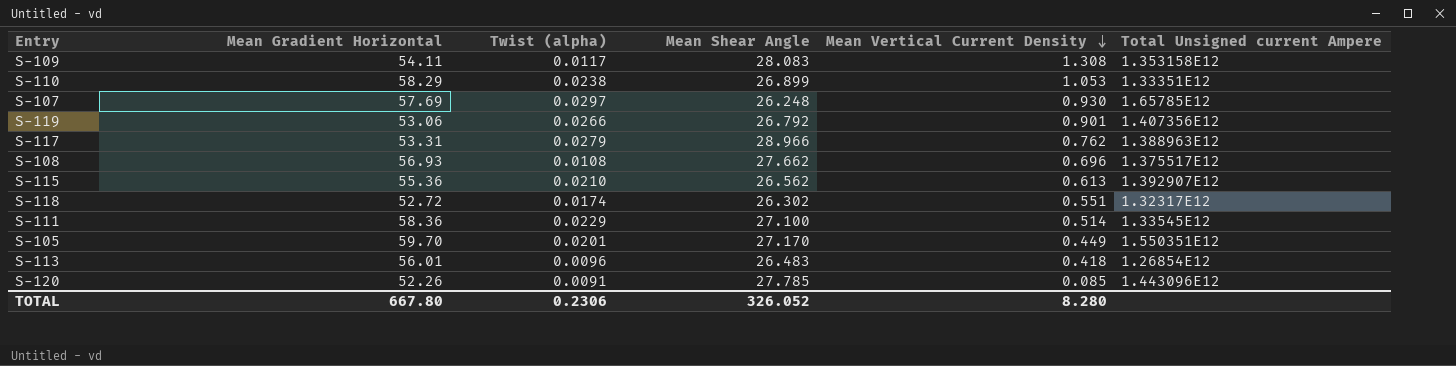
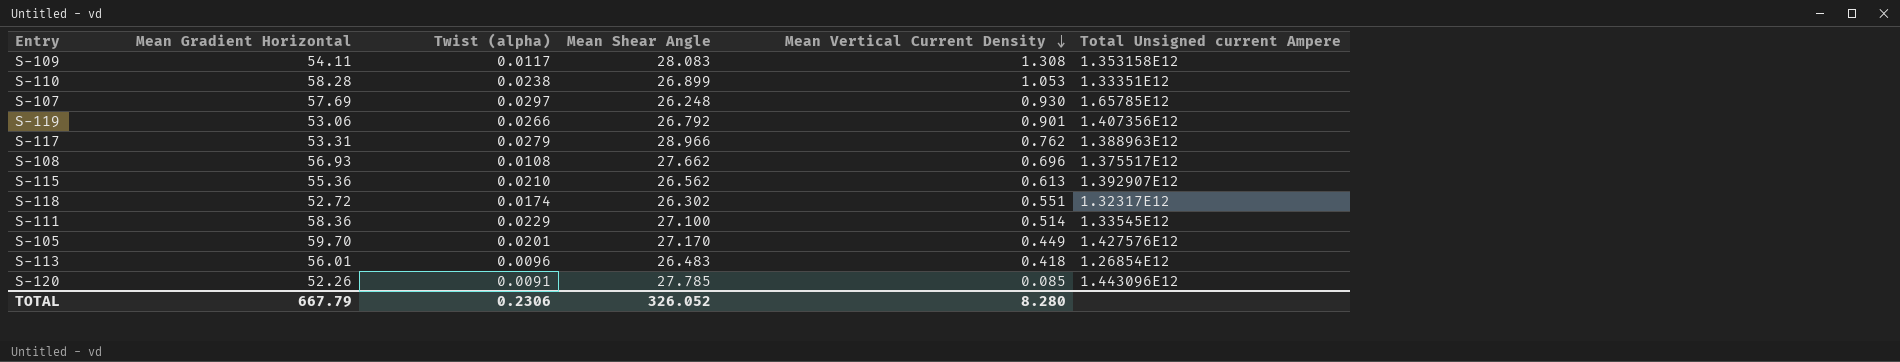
S-110 | Mean Gradient Horizontal: 58.29 -> 58.28
S-105 | Total Unsigned current Ampere: 1.550351E12 -> 1.427576E12
TOTAL | Mean Gradient Horizontal: 667.80 -> 667.79

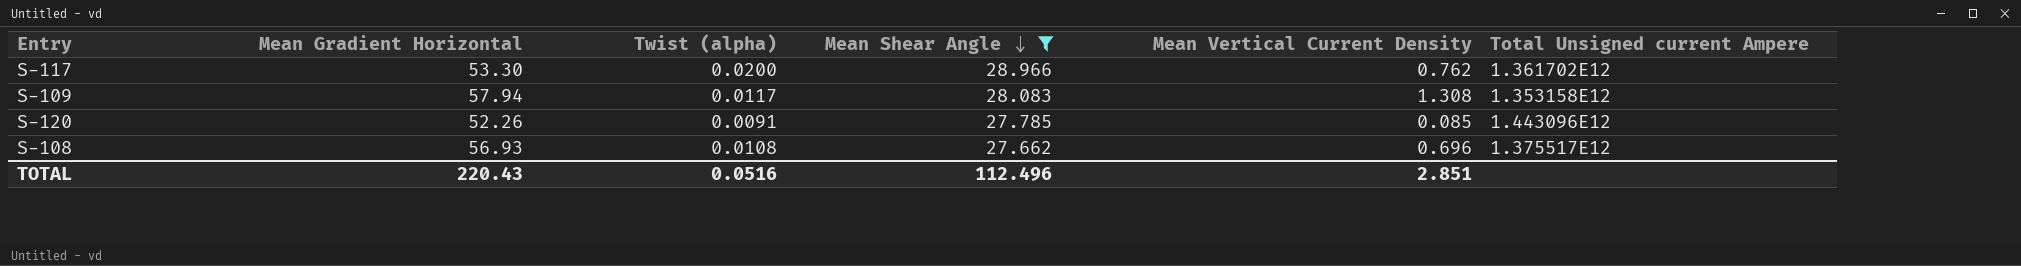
filter: none -> Mean Shear Angle >= 27.662
row order: Mean Vertical Current Density descending -> Mean Shear Angle descending
S-117 | Mean Gradient Horizontal: 53.31 -> 53.30
S-117 | Twist (alpha): 0.0279 -> 0.0200
S-117 | Total Unsigned current Ampere: 1.388963E12 -> 1.361702E12
S-109 | Mean Gradient Horizontal: 54.11 -> 57.94
TOTAL | Mean Gradient Horizontal: 667.79 -> 220.43
TOTAL | Twist (alpha): 0.2306 -> 0.0516
TOTAL | Mean Shear Angle: 326.052 -> 112.496
TOTAL | Mean Vertical Current Density: 8.280 -> 2.851

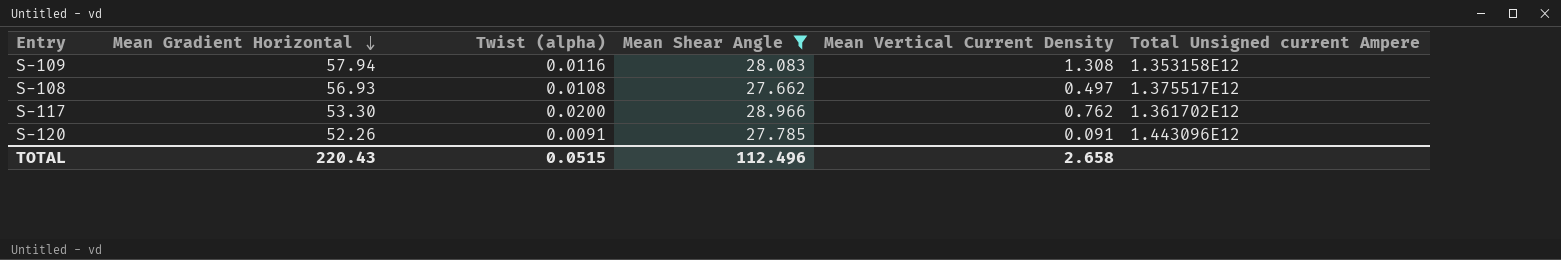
row order: Mean Shear Angle descending -> Mean Gradient Horizontal descending
S-109 | Twist (alpha): 0.0117 -> 0.0116
S-108 | Mean Vertical Current Density: 0.696 -> 0.497
S-120 | Mean Vertical Current Density: 0.085 -> 0.091
TOTAL | Twist (alpha): 0.0516 -> 0.0515
TOTAL | Mean Vertical Current Density: 2.851 -> 2.658

